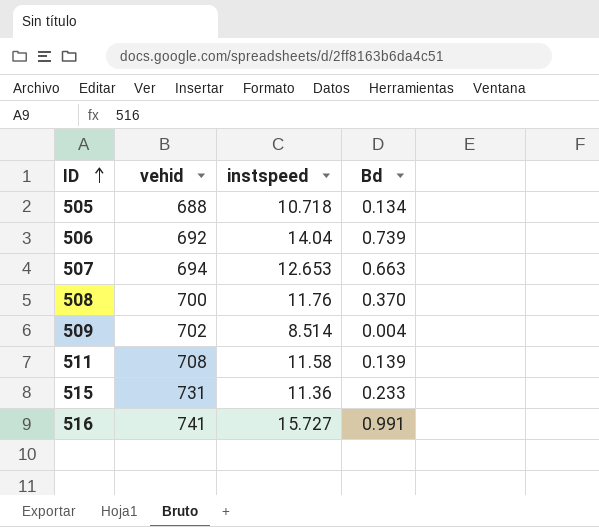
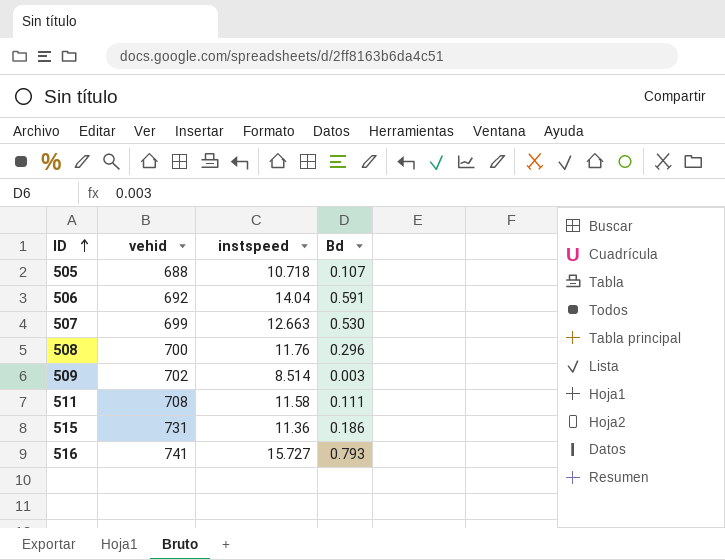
505 | Bd: 0.134 -> 0.107
506 | Bd: 0.739 -> 0.591
507 | vehid: 694 -> 699
507 | instspeed: 12.653 -> 12.663
507 | Bd: 0.663 -> 0.530
508 | Bd: 0.370 -> 0.296
509 | Bd: 0.004 -> 0.003
511 | Bd: 0.139 -> 0.111
515 | Bd: 0.233 -> 0.186
516 | Bd: 0.991 -> 0.793

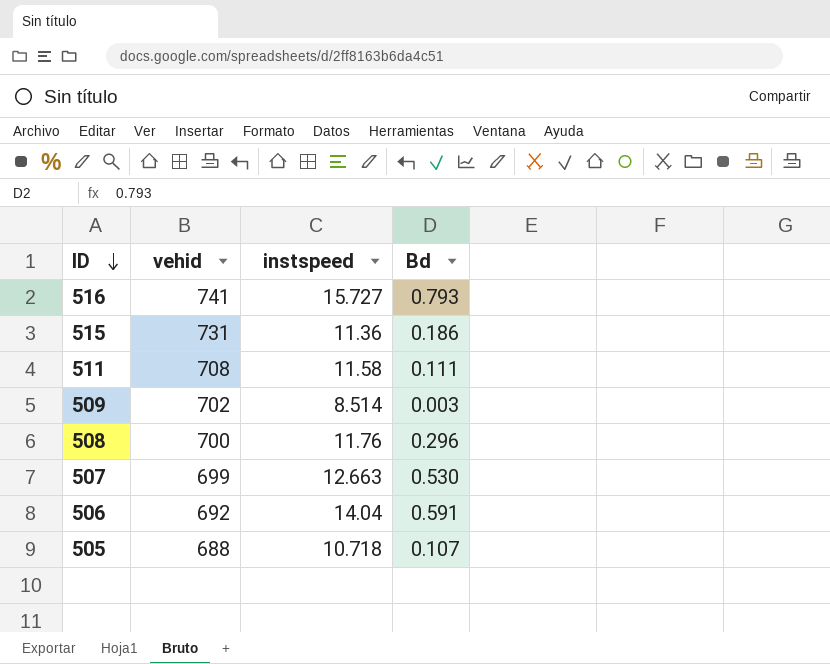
row order: ID ascending -> ID descending

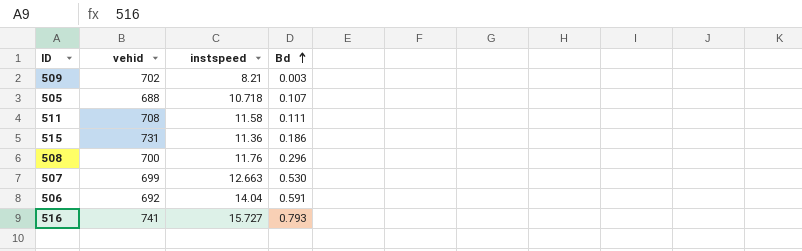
row order: ID descending -> Bd ascending
509 | instspeed: 8.514 -> 8.21

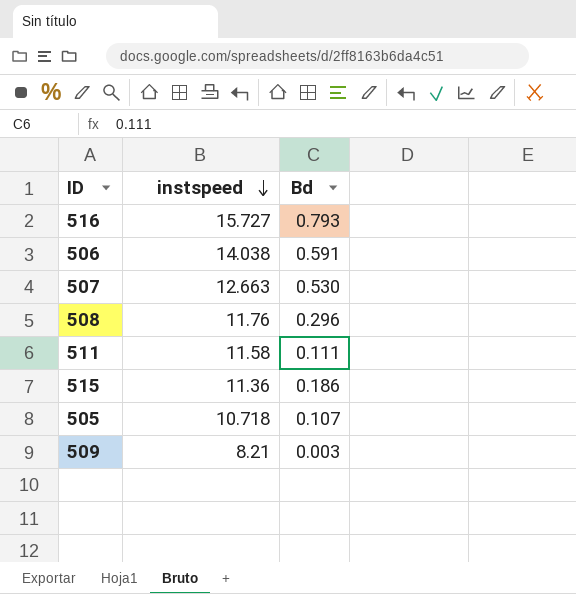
row order: Bd ascending -> instspeed descending
column vehid | position: 2 -> none
506 | instspeed: 14.04 -> 14.038

